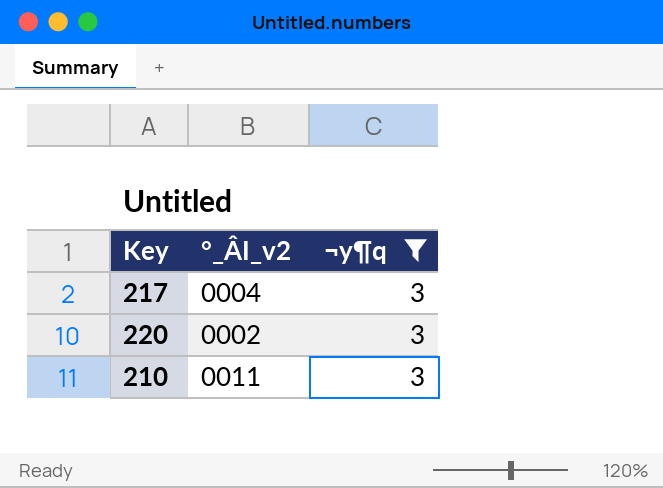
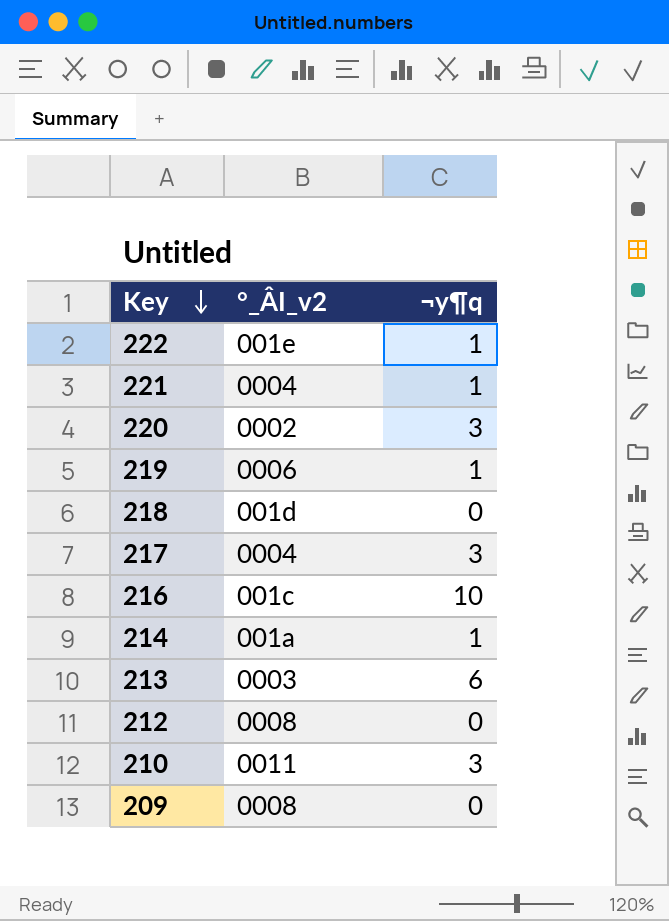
filter: ¬y¶q = 3 -> none
row order: none -> Key descending

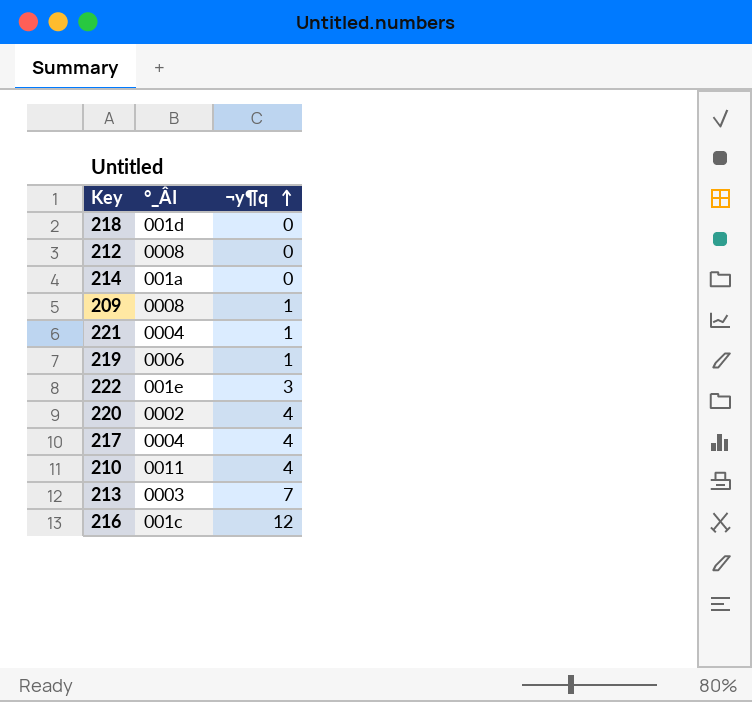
row order: Key descending -> ¬y¶q ascending
column name: °_ÂI_v2 -> °_ÂI
214 | ¬y¶q: 1 -> 0
209 | ¬y¶q: 0 -> 1
222 | ¬y¶q: 1 -> 3
220 | ¬y¶q: 3 -> 4
217 | ¬y¶q: 3 -> 4
210 | ¬y¶q: 3 -> 4
213 | ¬y¶q: 6 -> 7
216 | ¬y¶q: 10 -> 12

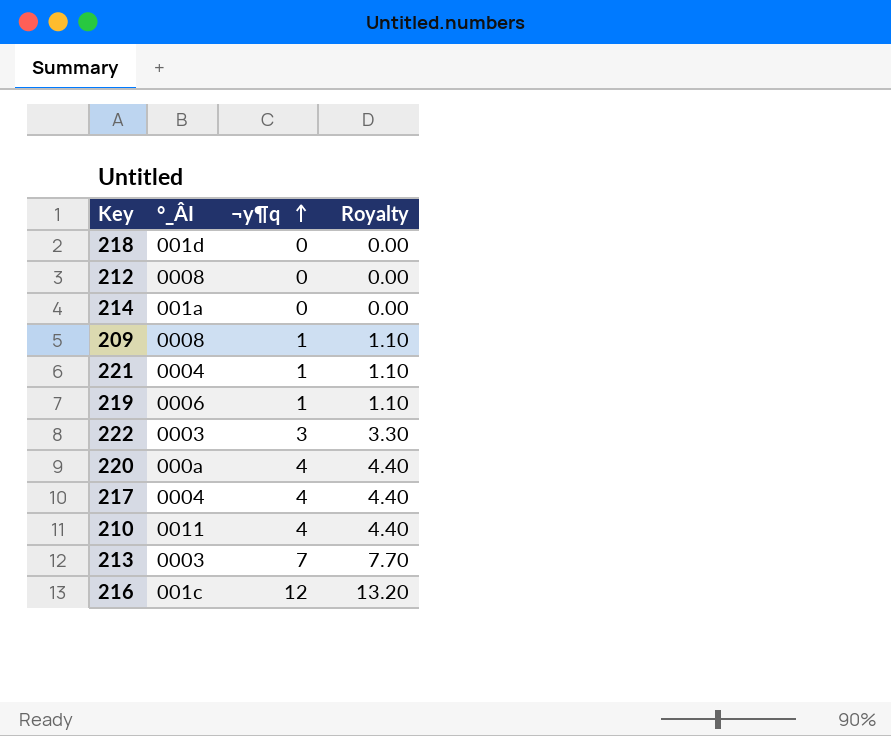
column Royalty | formula: none -> [¬y¶q] * 1.1
222 | °_ÂI: 001e -> 0003
220 | °_ÂI: 0002 -> 000a

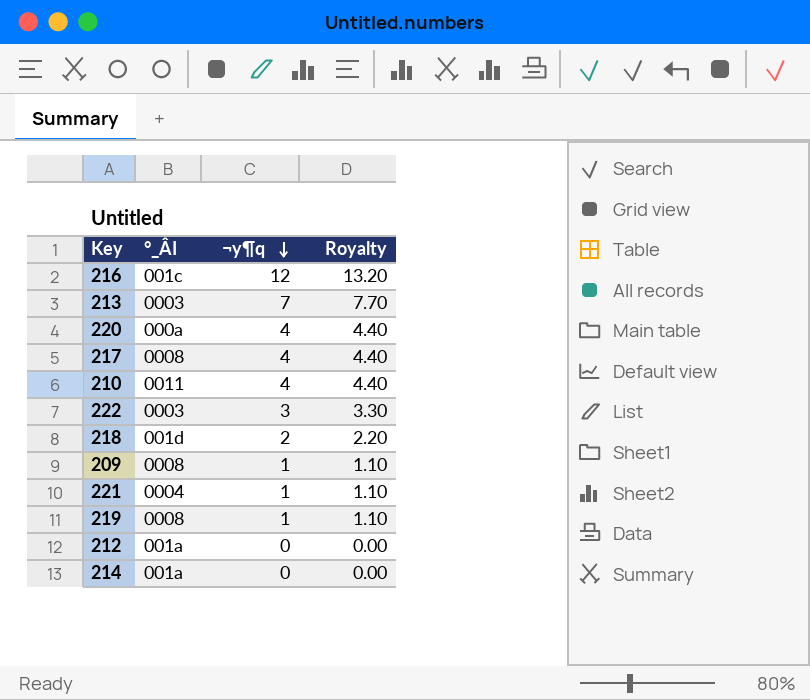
row order: ¬y¶q ascending -> ¬y¶q descending
217 | °_ÂI: 0004 -> 0008
218 | ¬y¶q: 0 -> 2
218 | Royalty: 0.00 -> 2.20
219 | °_ÂI: 0006 -> 0008
212 | °_ÂI: 0008 -> 001a

